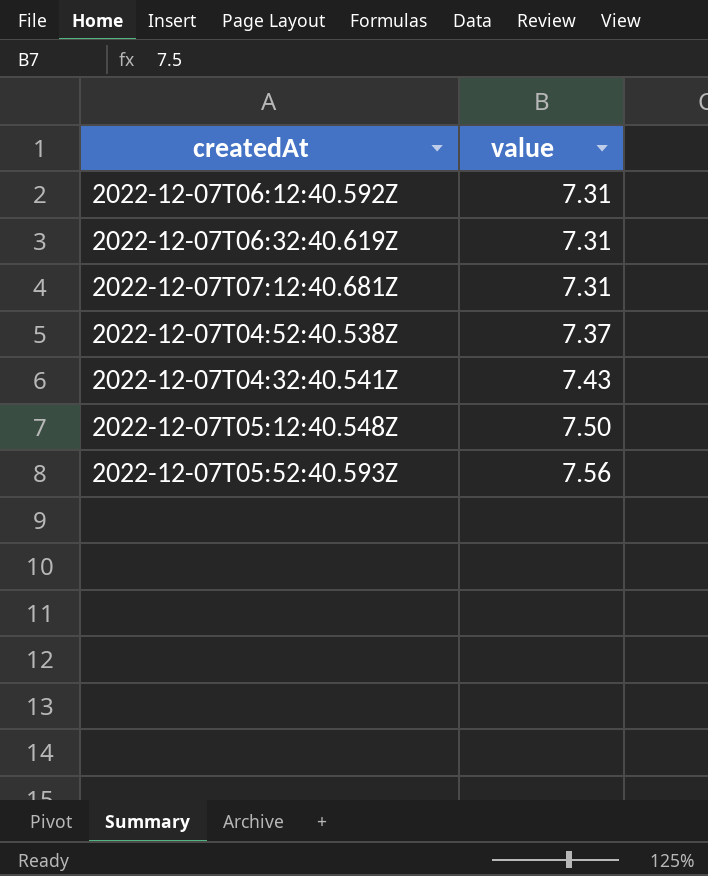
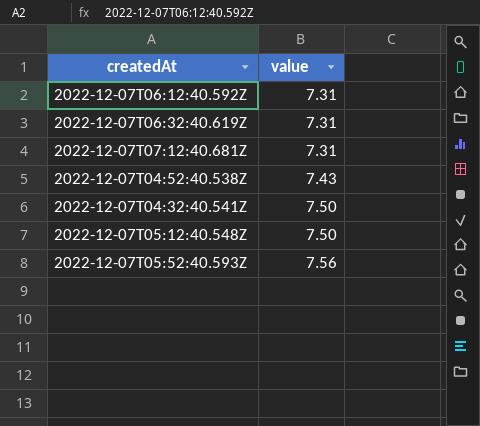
2022-12-07T04:52:40.538Z | value: 7.37 -> 7.43
2022-12-07T04:32:40.541Z | value: 7.43 -> 7.50

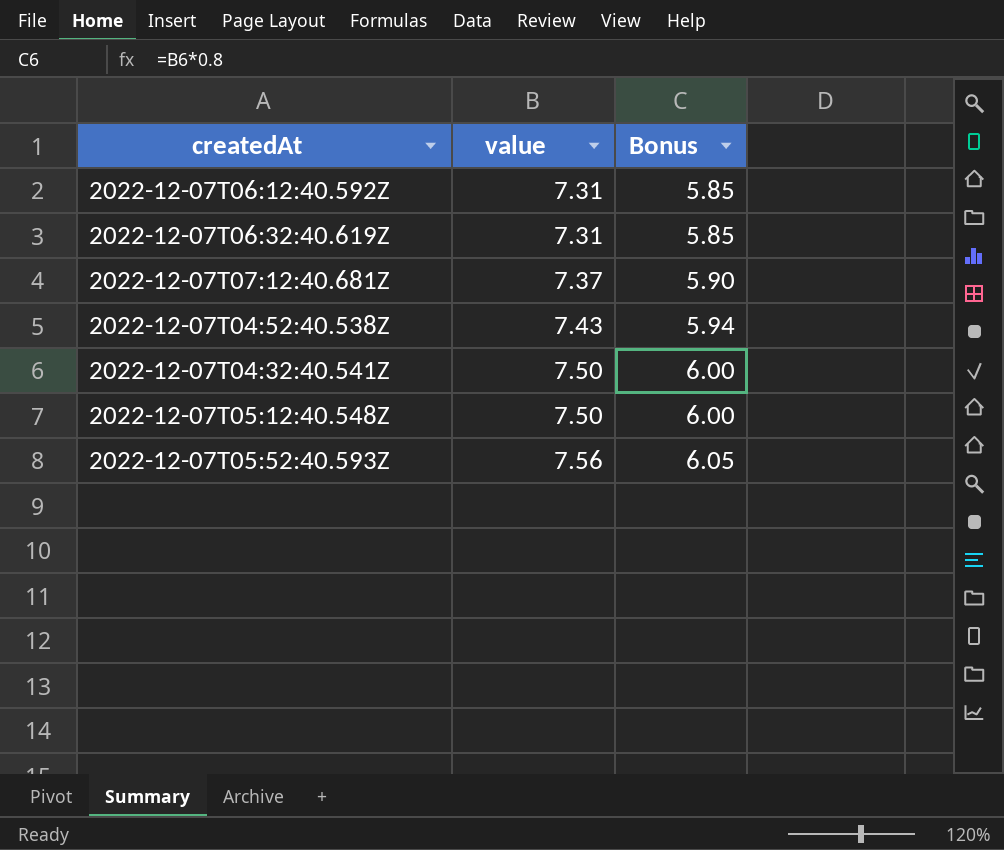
column Bonus | formula: none -> [value] * 0.8
2022-12-07T07:12:40.681Z | value: 7.31 -> 7.37

